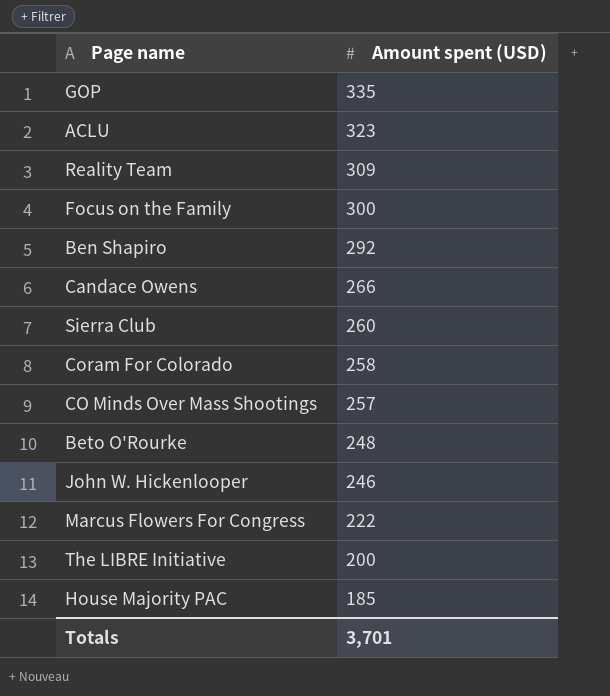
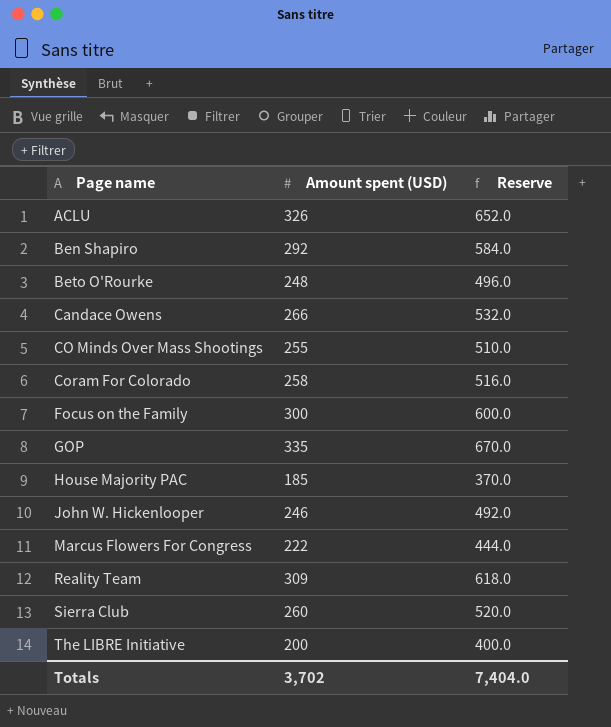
row order: Amount spent (USD) descending -> Page name ascending
column Reserve | formula: none -> [Amount spent (USD)] * 2
ACLU | Amount spent (USD): 323 -> 326
CO Minds Over Mass Shootings | Amount spent (USD): 257 -> 255
Totals | Amount spent (USD): 3,701 -> 3,702

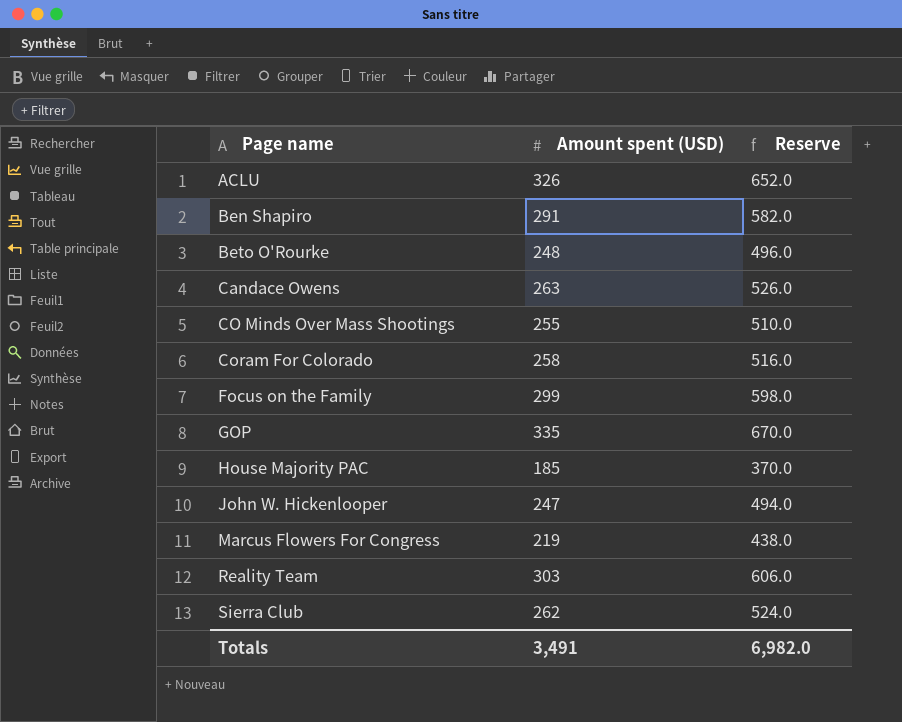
row The LIBRE Initiative: 200 | 400.0 -> none
Ben Shapiro | Amount spent (USD): 292 -> 291
Ben Shapiro | Reserve: 584.0 -> 582.0
Candace Owens | Amount spent (USD): 266 -> 263
Candace Owens | Reserve: 532.0 -> 526.0
Focus on the Family | Amount spent (USD): 300 -> 299
Focus on the Family | Reserve: 600.0 -> 598.0
John W. Hickenlooper | Amount spent (USD): 246 -> 247
John W. Hickenlooper | Reserve: 492.0 -> 494.0
Marcus Flowers For Congress | Amount spent (USD): 222 -> 219
Marcus Flowers For Congress | Reserve: 444.0 -> 438.0
Reality Team | Amount spent (USD): 309 -> 303
Reality Team | Reserve: 618.0 -> 606.0
Sierra Club | Amount spent (USD): 260 -> 262
Sierra Club | Reserve: 520.0 -> 524.0
Totals | Amount spent (USD): 3,702 -> 3,491
Totals | Reserve: 7,404.0 -> 6,982.0

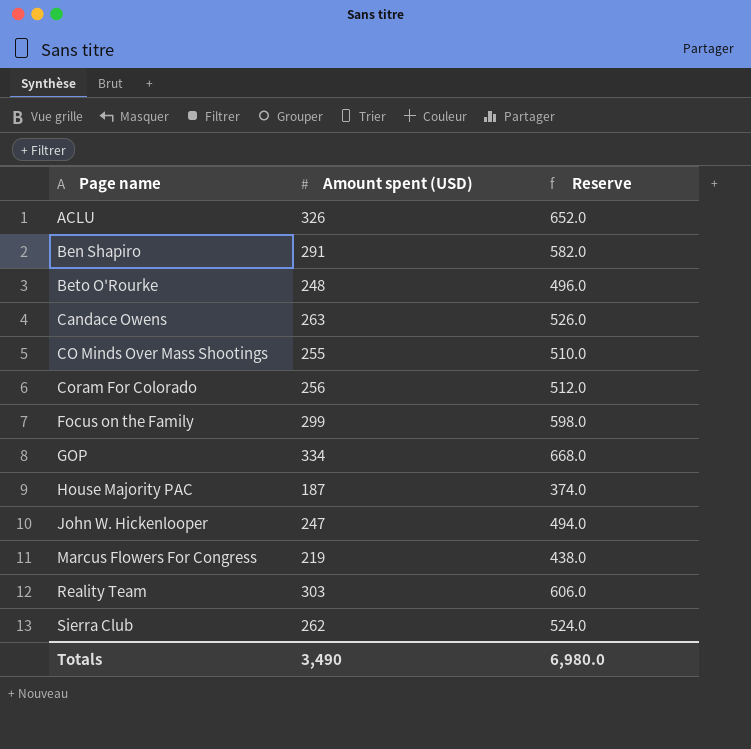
Coram For Colorado | Amount spent (USD): 258 -> 256
Coram For Colorado | Reserve: 516.0 -> 512.0
GOP | Amount spent (USD): 335 -> 334
GOP | Reserve: 670.0 -> 668.0
House Majority PAC | Amount spent (USD): 185 -> 187
House Majority PAC | Reserve: 370.0 -> 374.0
Totals | Amount spent (USD): 3,491 -> 3,490
Totals | Reserve: 6,982.0 -> 6,980.0

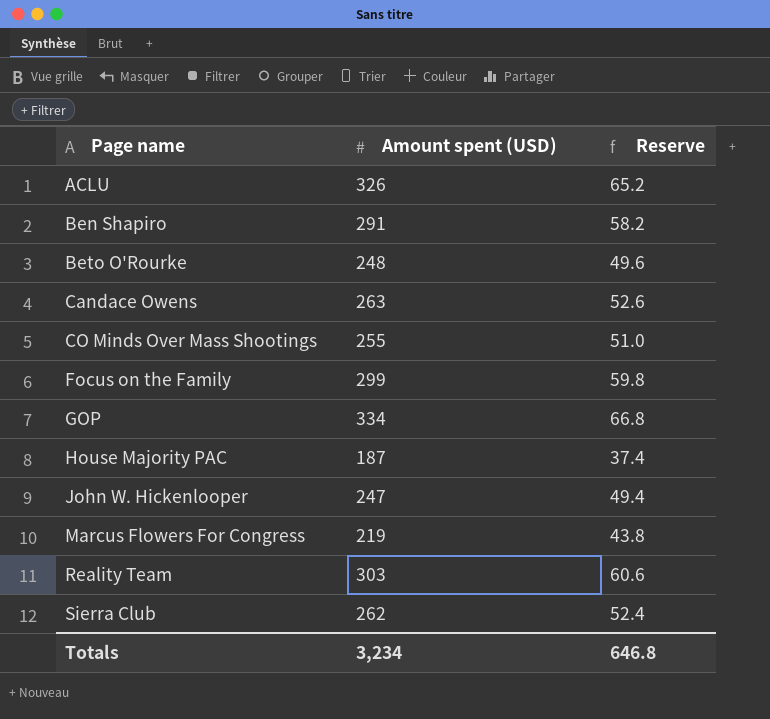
column Reserve | formula: [Amount spent (USD)] * 2 -> [Amount spent (USD)] * 0.2
row Coram For Colorado: 256 | 512.0 -> none
Totals | Amount spent (USD): 3,490 -> 3,234
Totals | Reserve: 6,980.0 -> 646.8

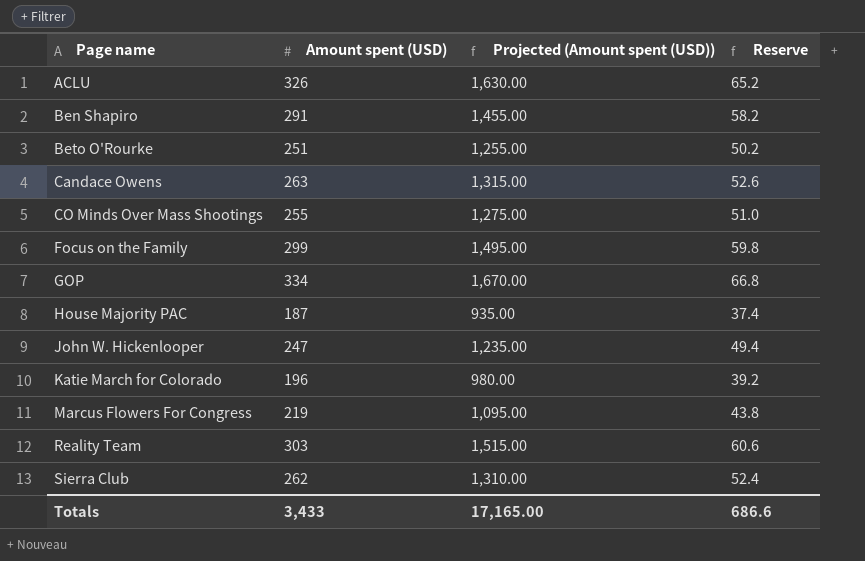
column Projected (Amount spent (USD)) | formula: none -> [Amount spent (USD)] * 5
Beto O'Rourke | Amount spent (USD): 248 -> 251
Beto O'Rourke | Reserve: 49.6 -> 50.2
row Katie March for Colorado: none -> 196 | 980.00 | 39.2
Totals | Amount spent (USD): 3,234 -> 3,433
Totals | Reserve: 646.8 -> 686.6

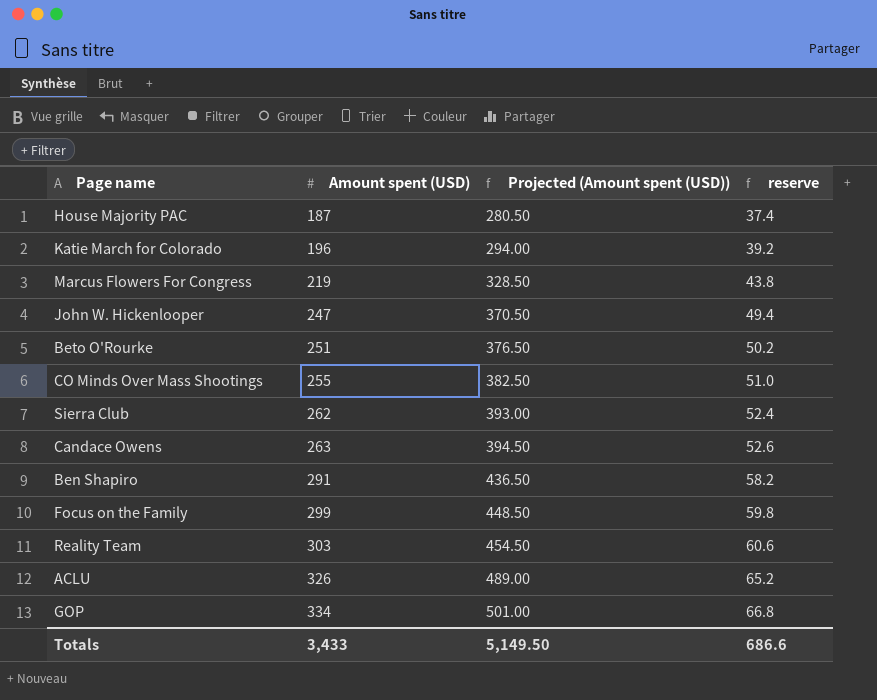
row order: Page name ascending -> Amount spent (USD) ascending
column Projected (Amount spent (USD)) | formula: [Amount spent (USD)] * 5 -> [Amount spent (USD)] * 1.5
column name: Reserve -> reserve
Totals | Projected (Amount spent (USD)): 17,165.00 -> 5,149.50

